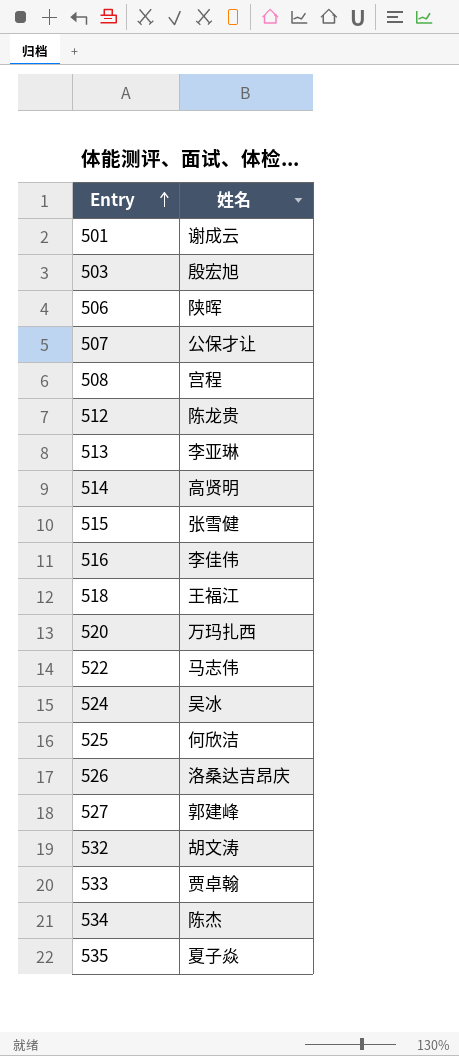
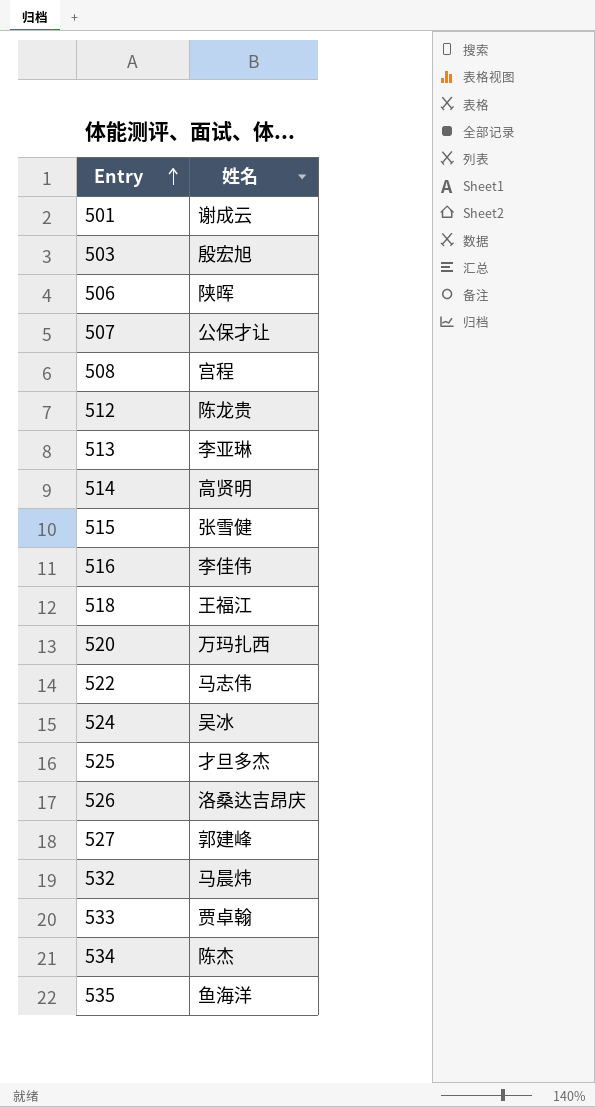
525 | 姓名: 何欣洁 -> 才旦多杰
532 | 姓名: 胡文涛 -> 马晨炜
535 | 姓名: 夏子焱 -> 鱼海洋

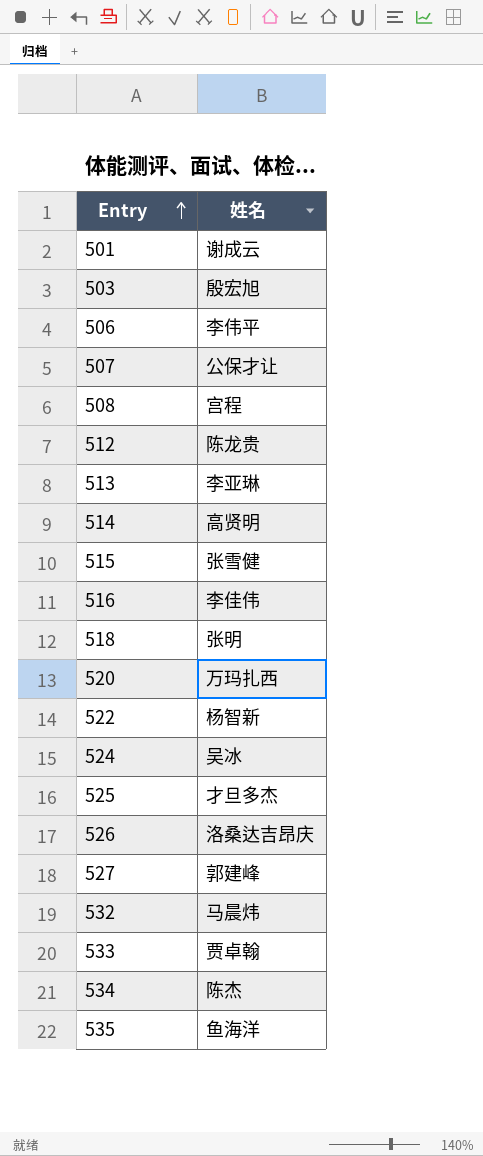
506 | 姓名: 陕晖 -> 李伟平
518 | 姓名: 王福江 -> 张明
522 | 姓名: 马志伟 -> 杨智新

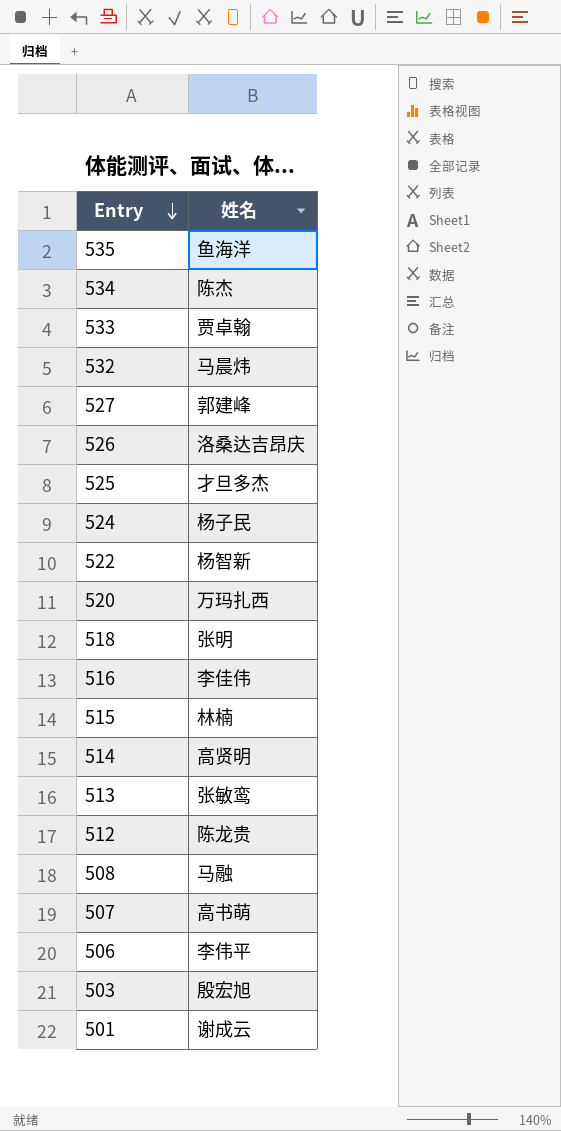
row order: Entry ascending -> Entry descending
524 | 姓名: 吴冰 -> 杨子民
515 | 姓名: 张雪健 -> 林楠
513 | 姓名: 李亚琳 -> 张敏鸾
508 | 姓名: 宫程 -> 马融
507 | 姓名: 公保才让 -> 高书萌

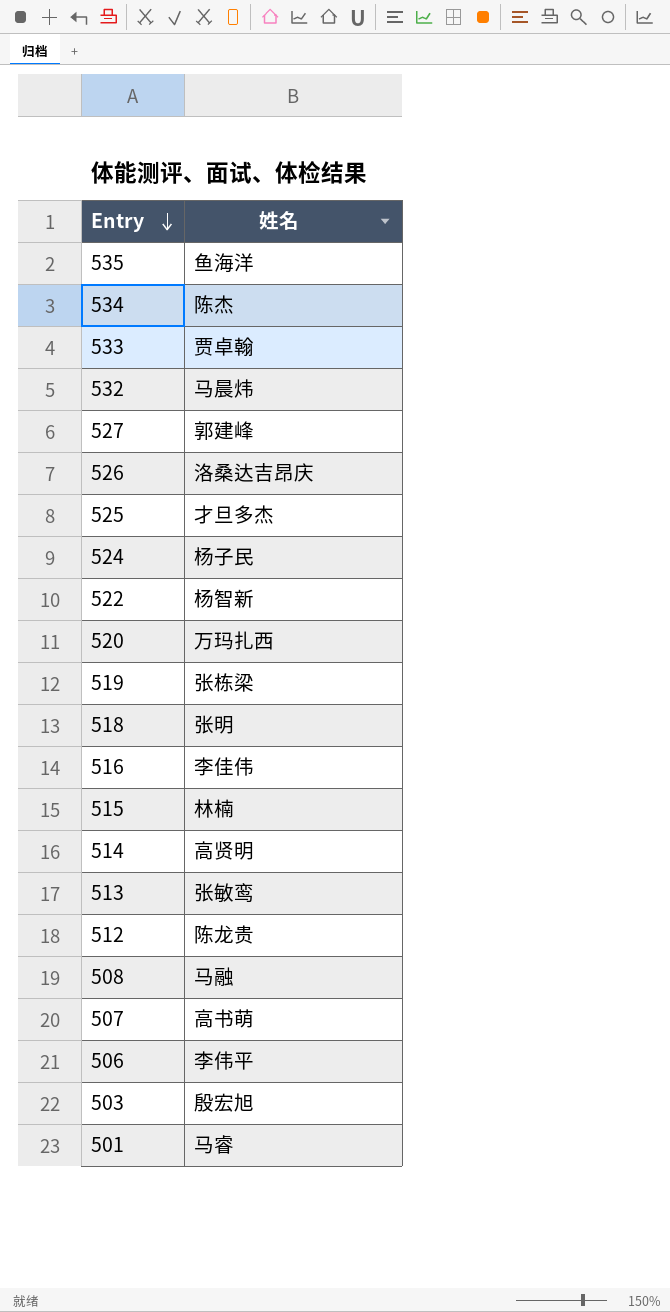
row 519: none -> 张栋梁
501 | 姓名: 谢成云 -> 马睿

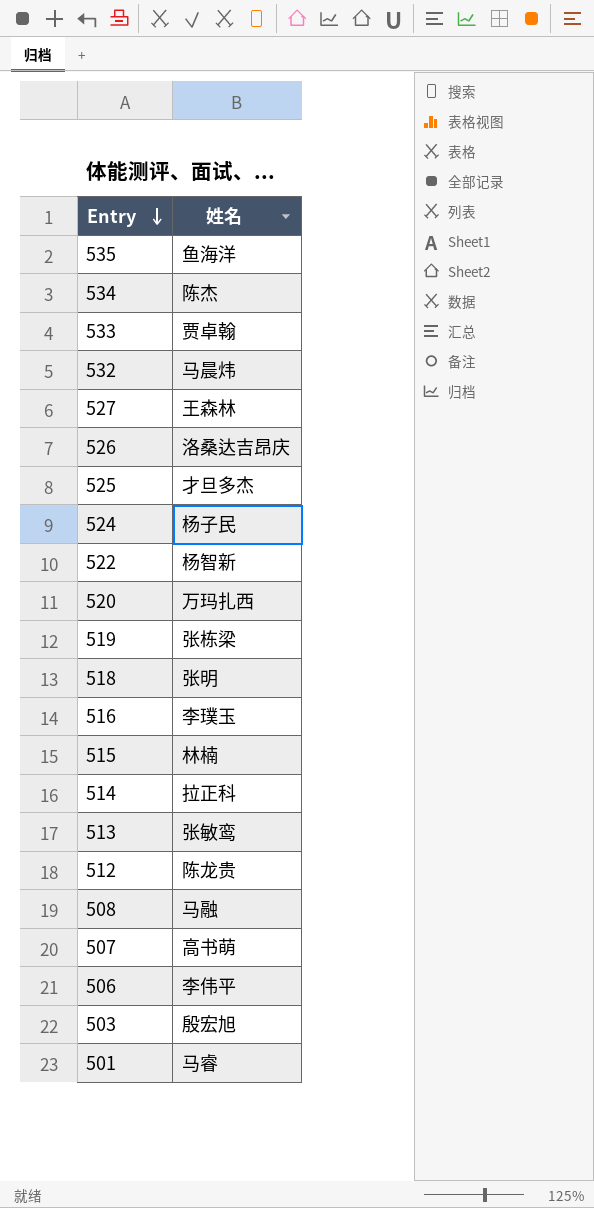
527 | 姓名: 郭建峰 -> 王森林
516 | 姓名: 李佳伟 -> 李璞玉
514 | 姓名: 高贤明 -> 拉正科

